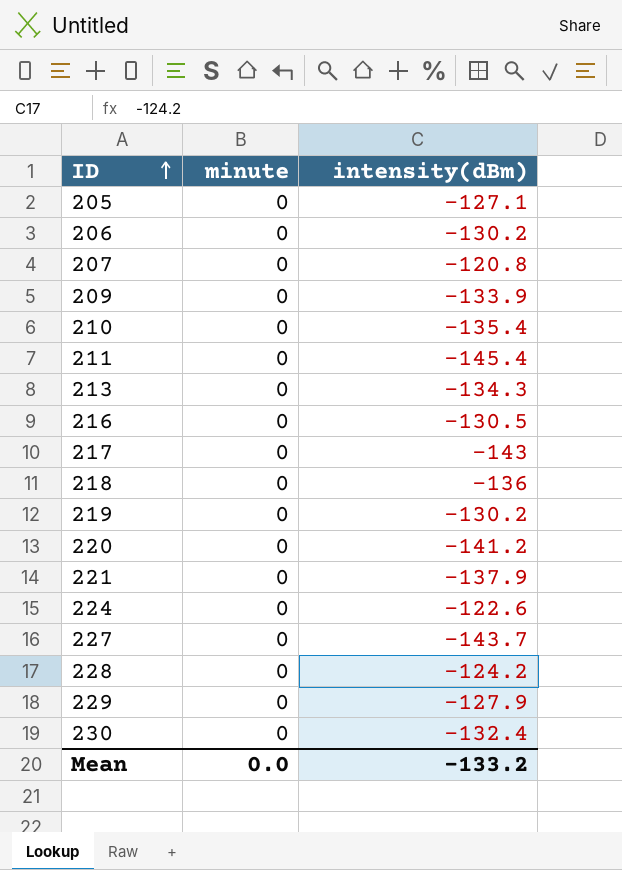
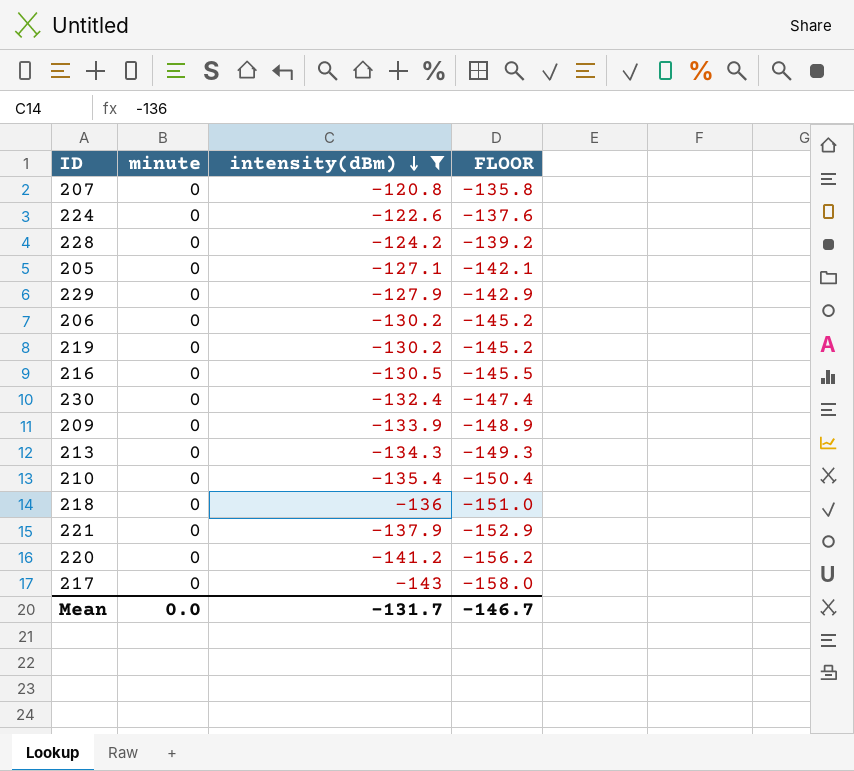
filter: none -> intensity(dBm) >= -143
row order: ID ascending -> intensity(dBm) descending
column FLOOR | formula: none -> [intensity(dBm)] - 15
Mean | intensity(dBm): -133.2 -> -131.7

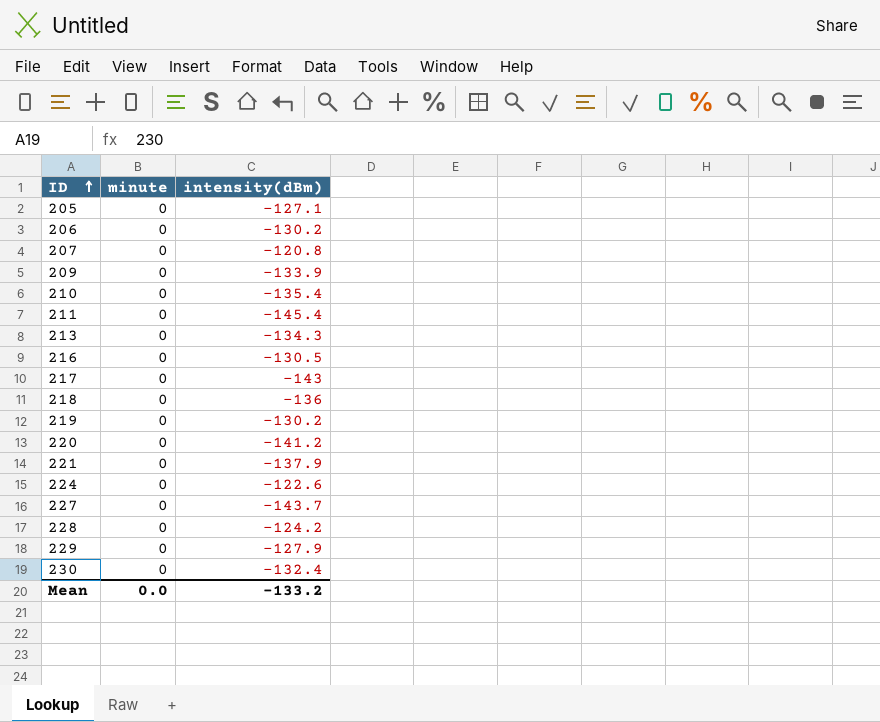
filter: intensity(dBm) >= -143 -> none
row order: intensity(dBm) descending -> ID ascending
column FLOOR | formula: [intensity(dBm)] - 15 -> none
Mean | intensity(dBm): -131.7 -> -133.2

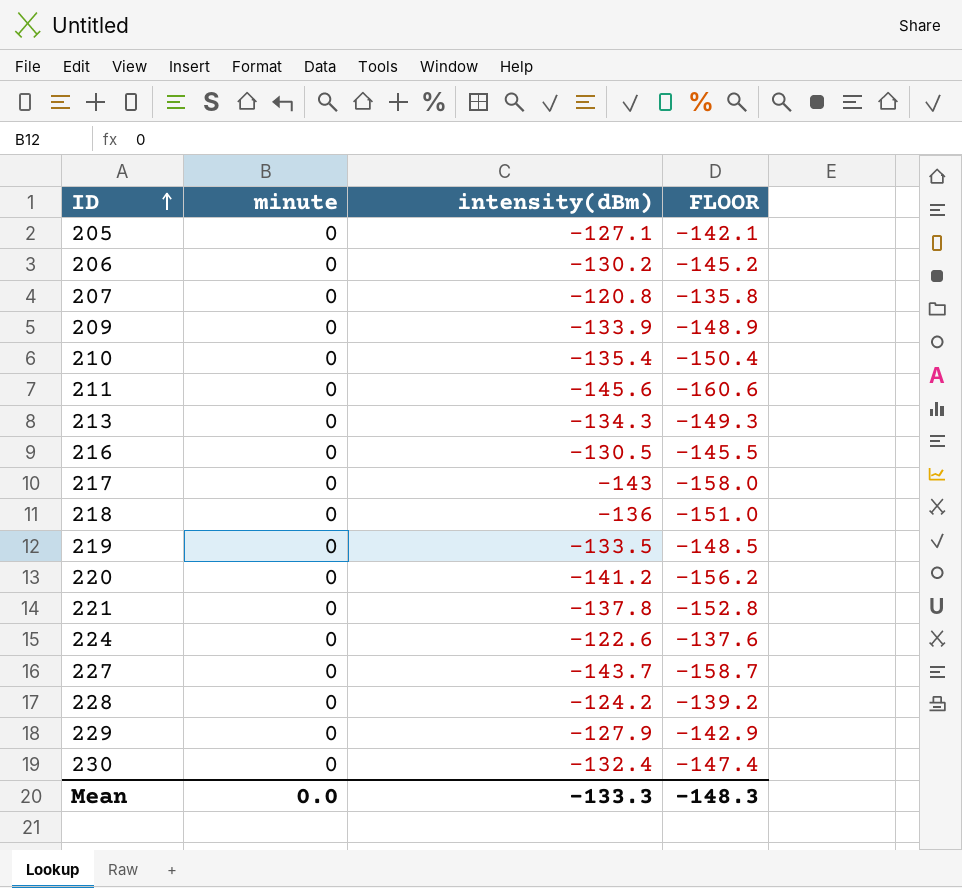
column FLOOR | formula: none -> [intensity(dBm)] - 15
211 | intensity(dBm): -145.4 -> -145.6
219 | intensity(dBm): -130.2 -> -133.5
221 | intensity(dBm): -137.9 -> -137.8
Mean | intensity(dBm): -133.2 -> -133.3

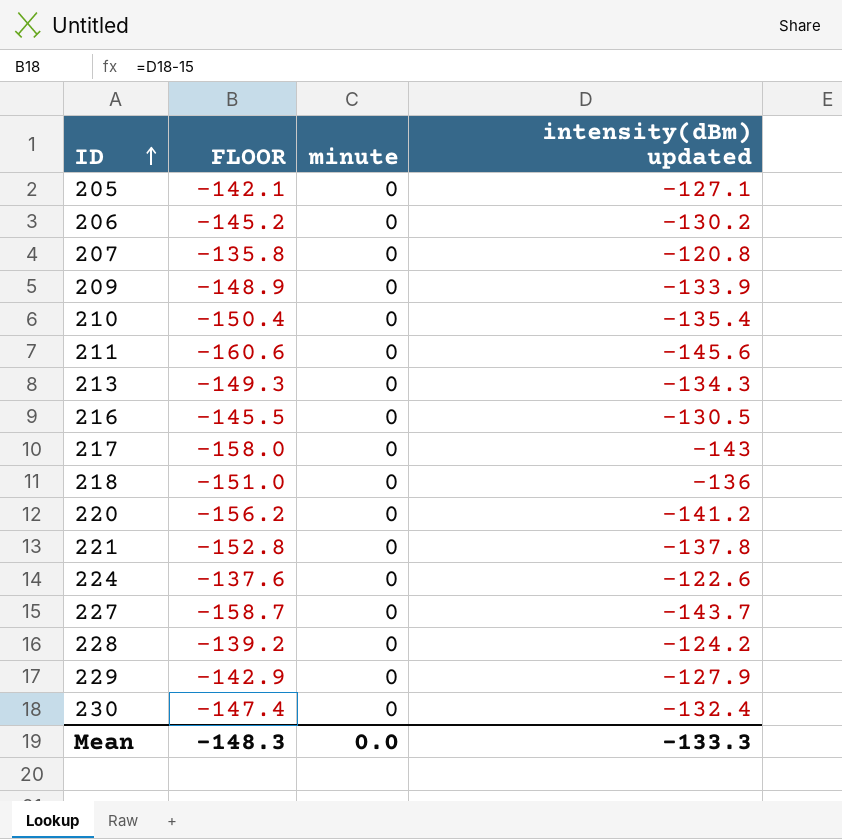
column FLOOR | position: 4 -> 2
column name: intensity(dBm) -> intensity(dBm) updated
row 219: 0 | -133.5 | -148.5 -> none

